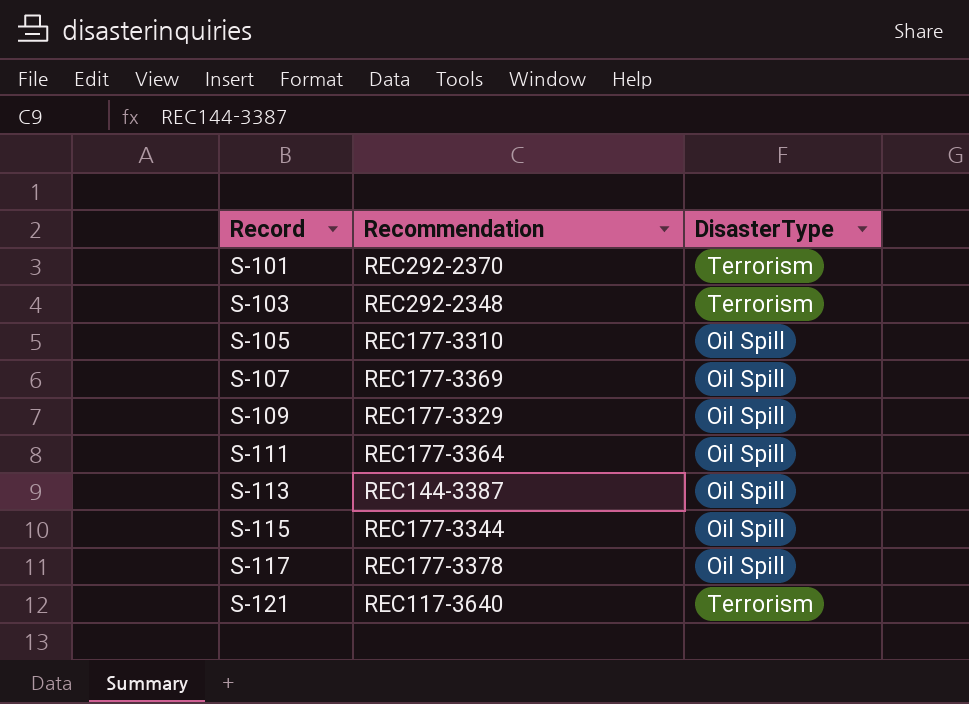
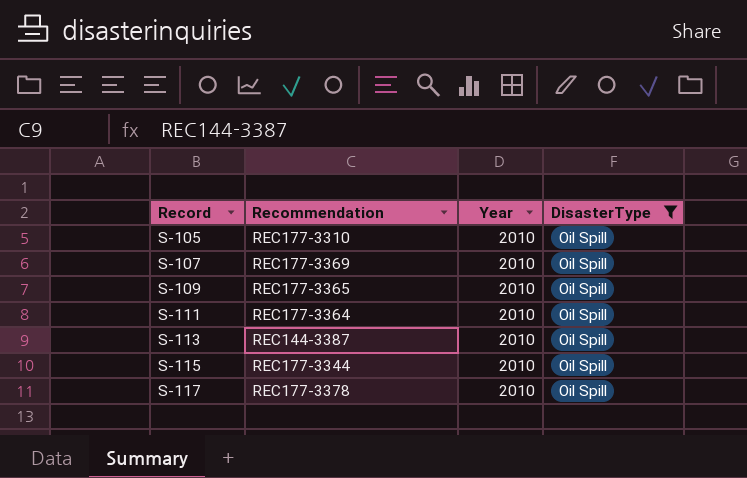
filter: none -> DisasterType = Oil Spill
column Year | position: none -> 3
S-109 | Recommendation: REC177-3329 -> REC177-3365

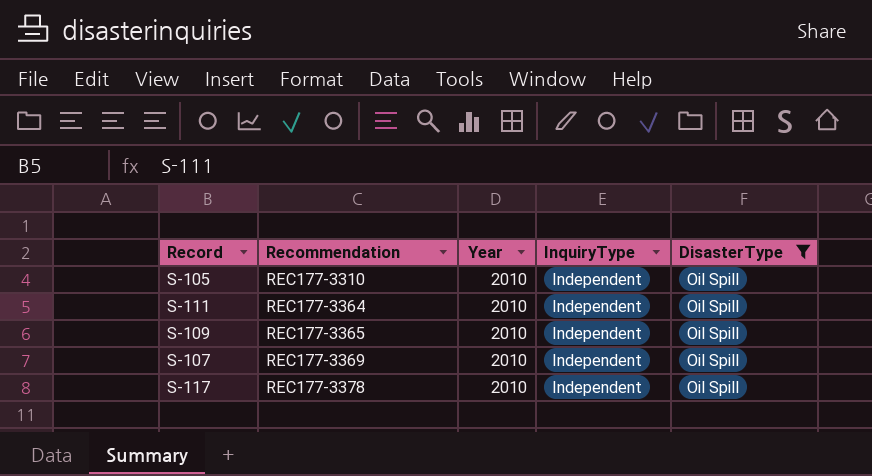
row order: Record ascending -> Recommendation ascending
column InquiryType | position: none -> 4
row S-113: REC144-3387 | 2010 | Oil Spill -> none
row S-115: REC177-3344 | 2010 | Oil Spill -> none

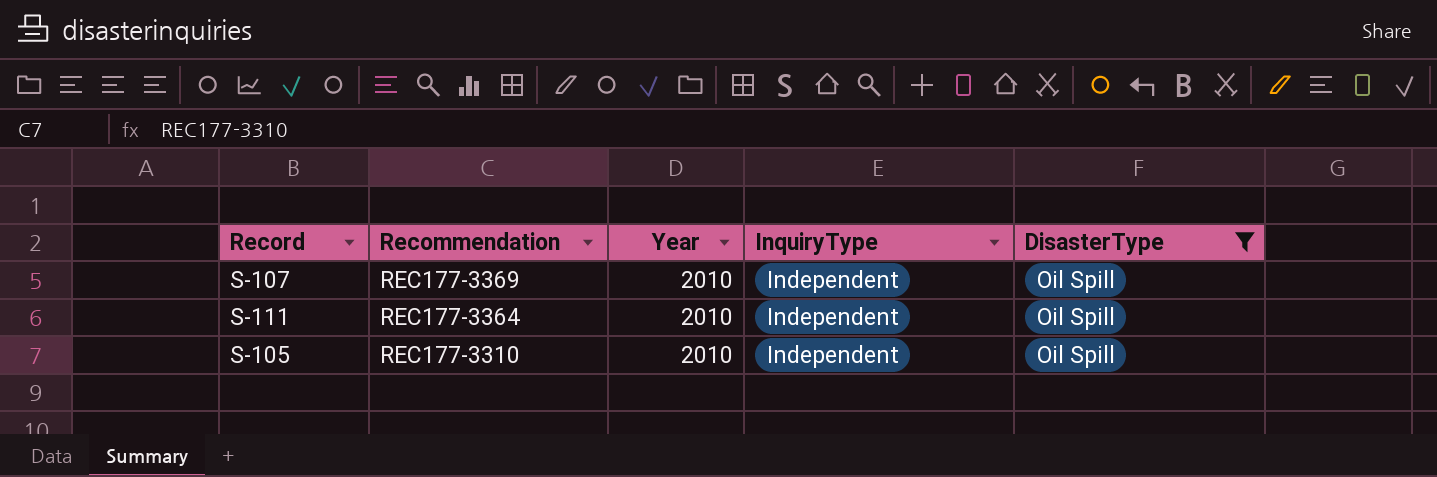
row order: Recommendation ascending -> Recommendation descending
row S-109: REC177-3365 | 2010 | Independent | Oil Spill -> none
row S-117: REC177-3378 | 2010 | Independent | Oil Spill -> none

